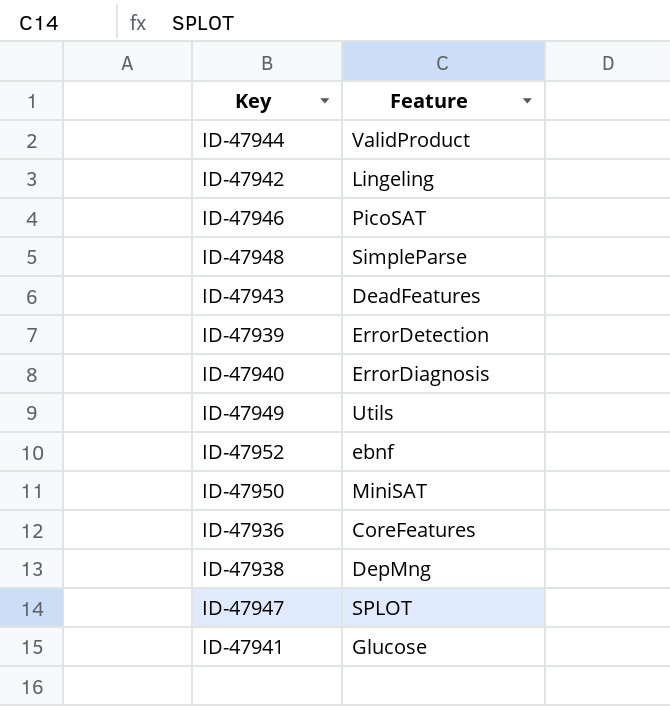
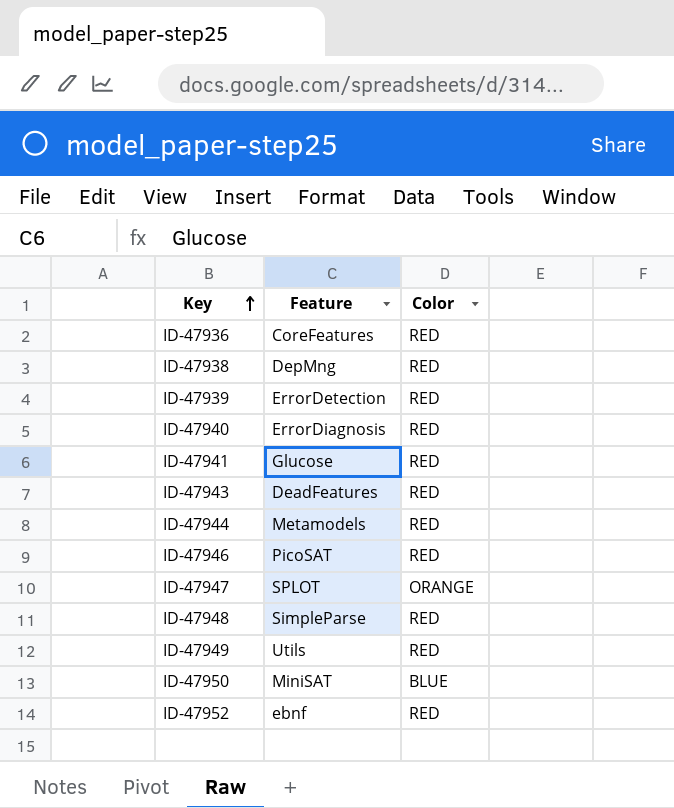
row order: none -> Key ascending
column Color | position: none -> 3
row ID-47942: Lingeling -> none
ID-47944 | Feature: ValidProduct -> Metamodels

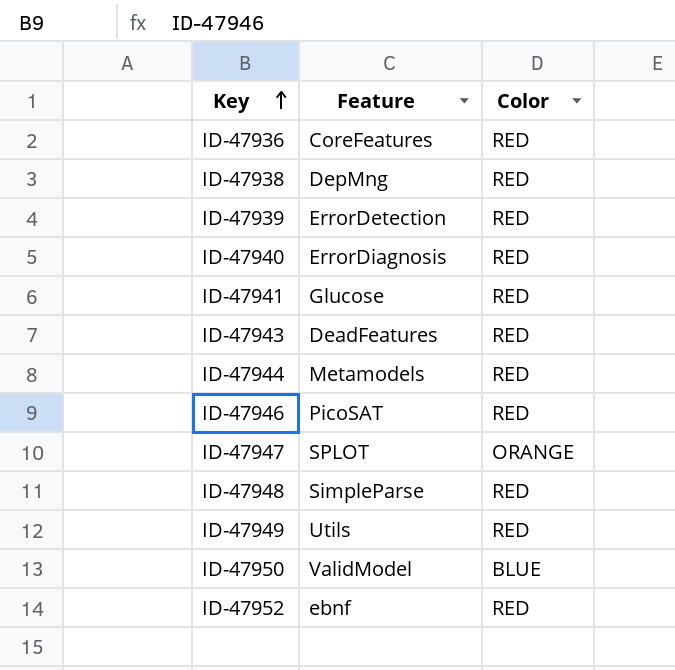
ID-47950 | Feature: MiniSAT -> ValidModel

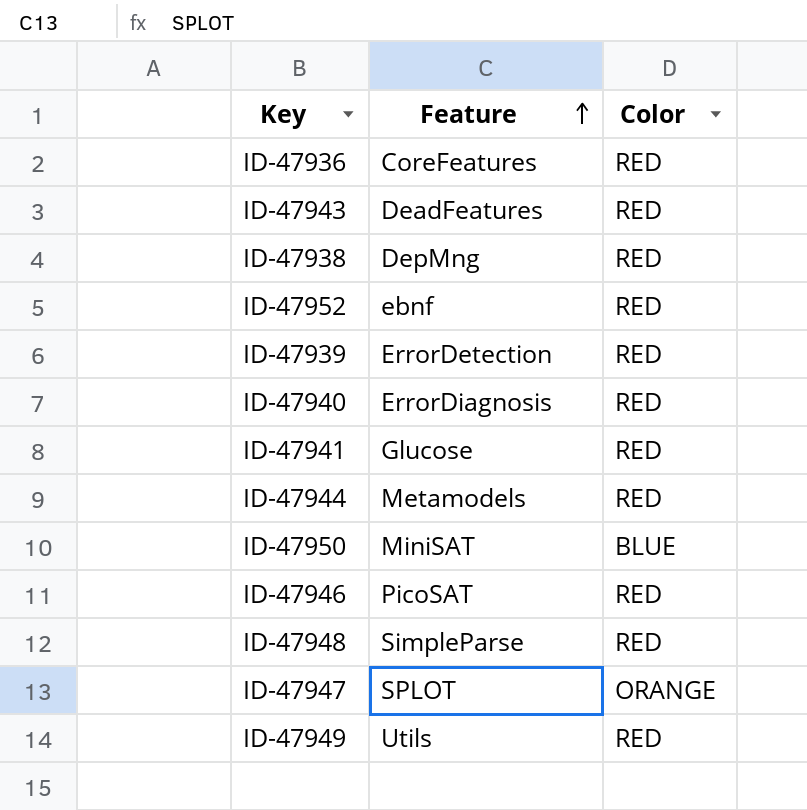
row order: Key ascending -> Feature ascending
ID-47950 | Feature: ValidModel -> MiniSAT

